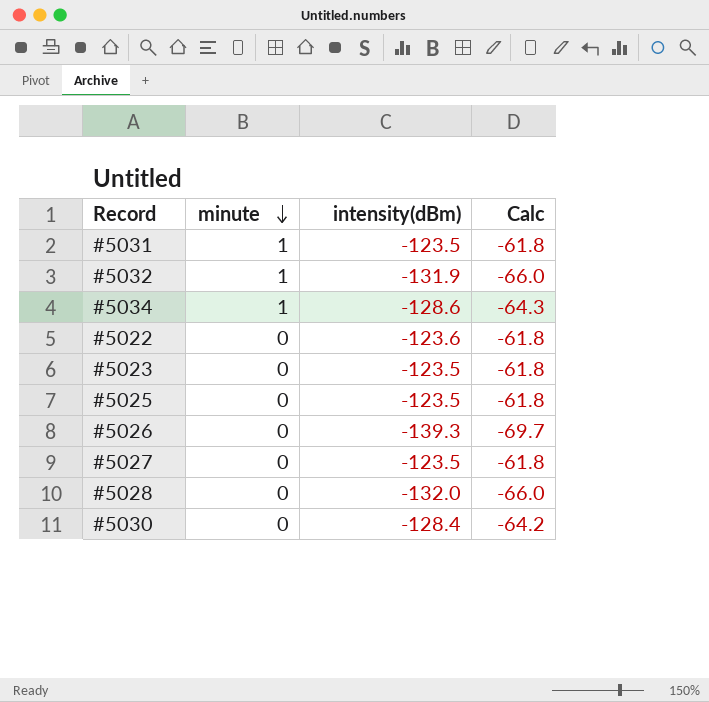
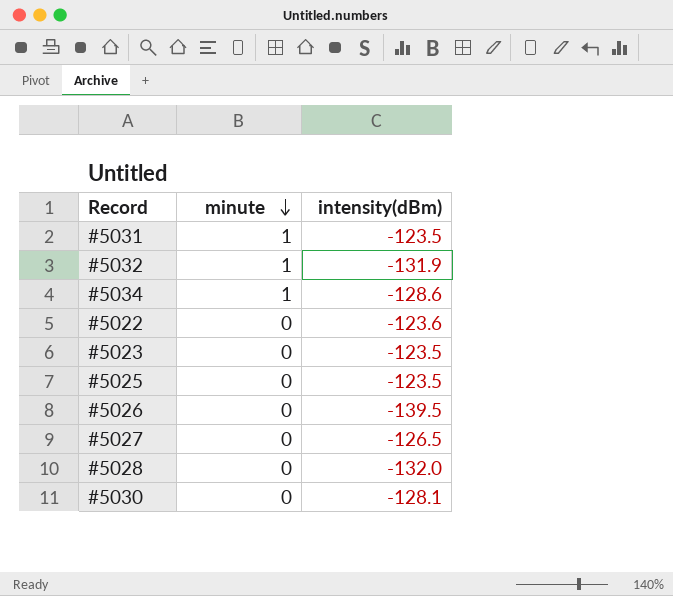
column Calc | formula: [intensity(dBm)] * 0.5 -> none
#5026 | intensity(dBm): -139.3 -> -139.5
#5027 | intensity(dBm): -123.5 -> -126.5
#5030 | intensity(dBm): -128.4 -> -128.1

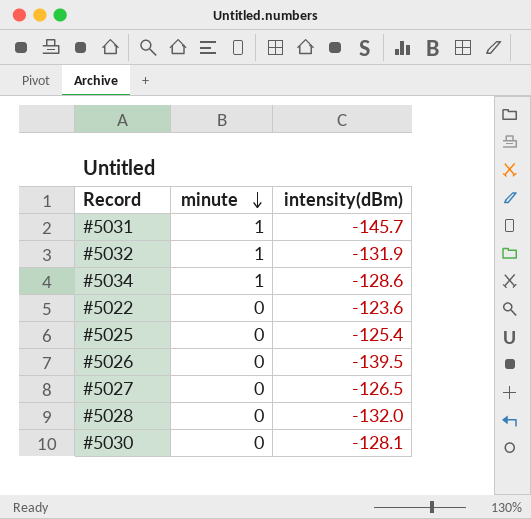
row #5023: 0 | -123.5 -> none
#5031 | intensity(dBm): -123.5 -> -145.7
#5025 | intensity(dBm): -123.5 -> -125.4

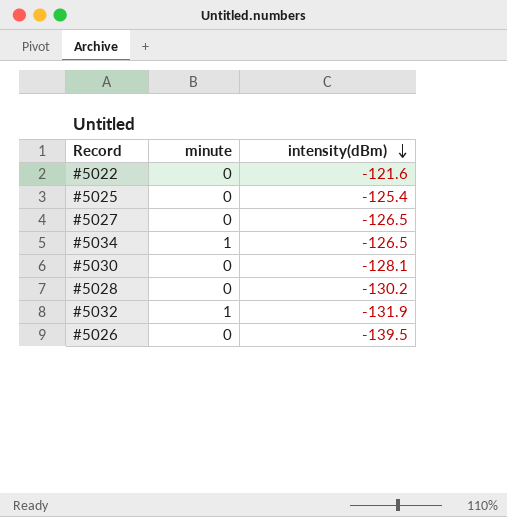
row order: minute descending -> intensity(dBm) descending
row #5031: 1 | -145.7 -> none
#5022 | intensity(dBm): -123.6 -> -121.6
#5034 | intensity(dBm): -128.6 -> -126.5
#5028 | intensity(dBm): -132.0 -> -130.2

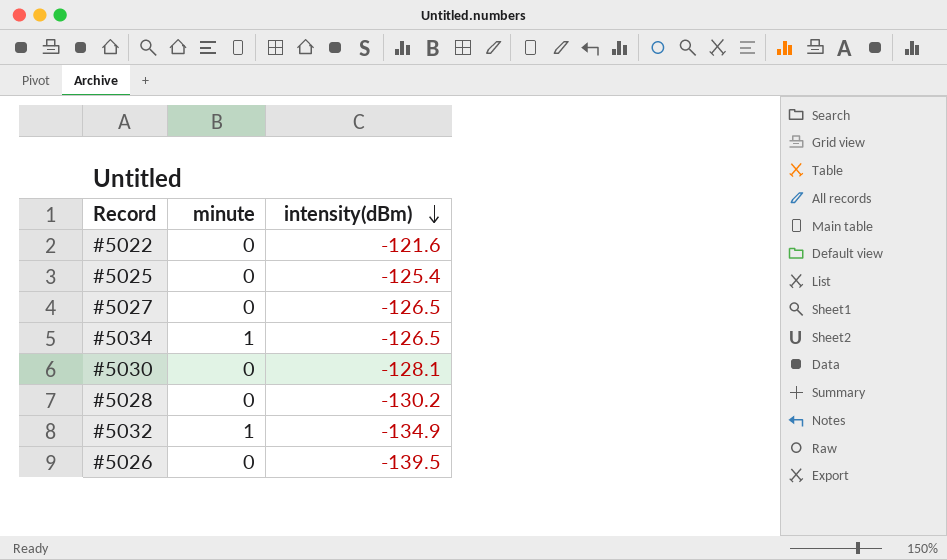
#5032 | intensity(dBm): -131.9 -> -134.9

